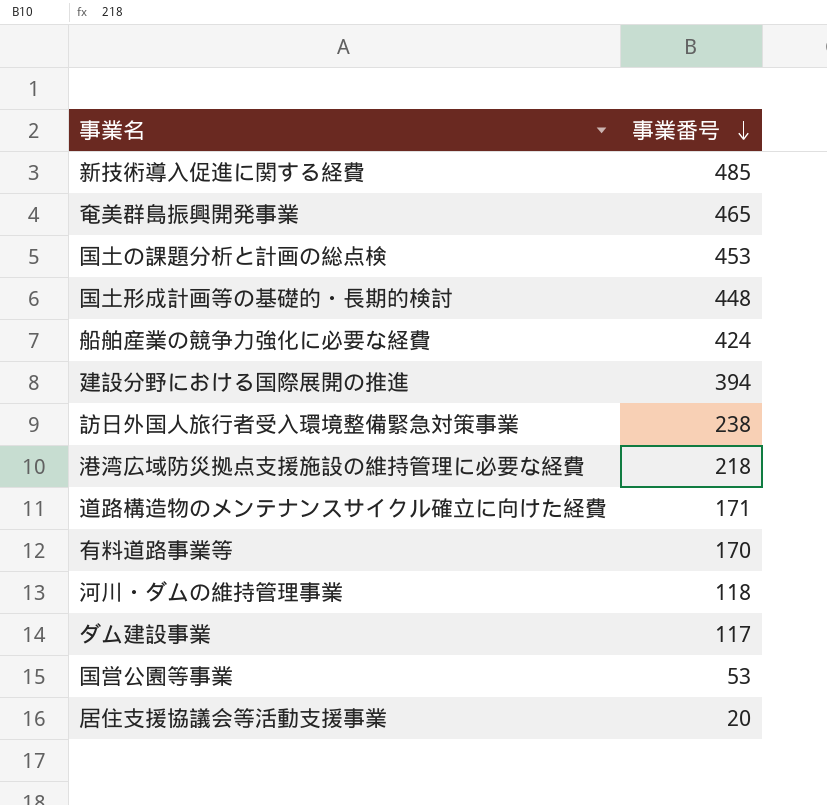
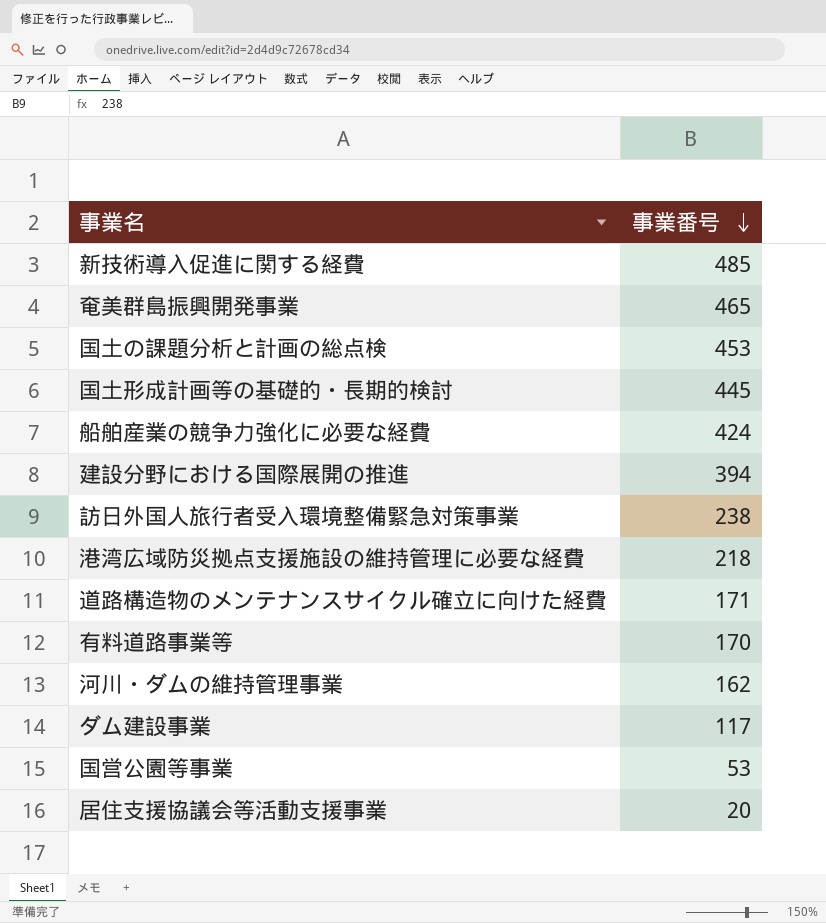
国土形成計画等の基礎的・長期的検討 | 事業番号: 448 -> 445
河川・ダムの維持管理事業 | 事業番号: 118 -> 162

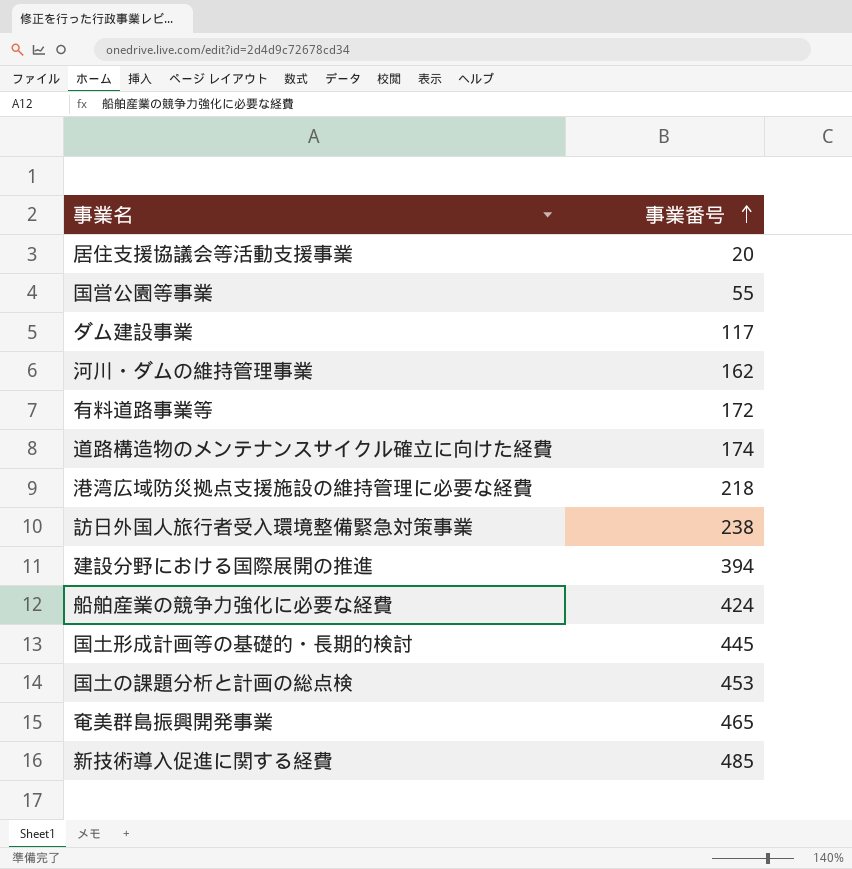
row order: 事業番号 descending -> 事業番号 ascending
国営公園等事業 | 事業番号: 53 -> 55
有料道路事業等 | 事業番号: 170 -> 172
道路構造物のメンテナンスサイクル確立に向けた経費 | 事業番号: 171 -> 174

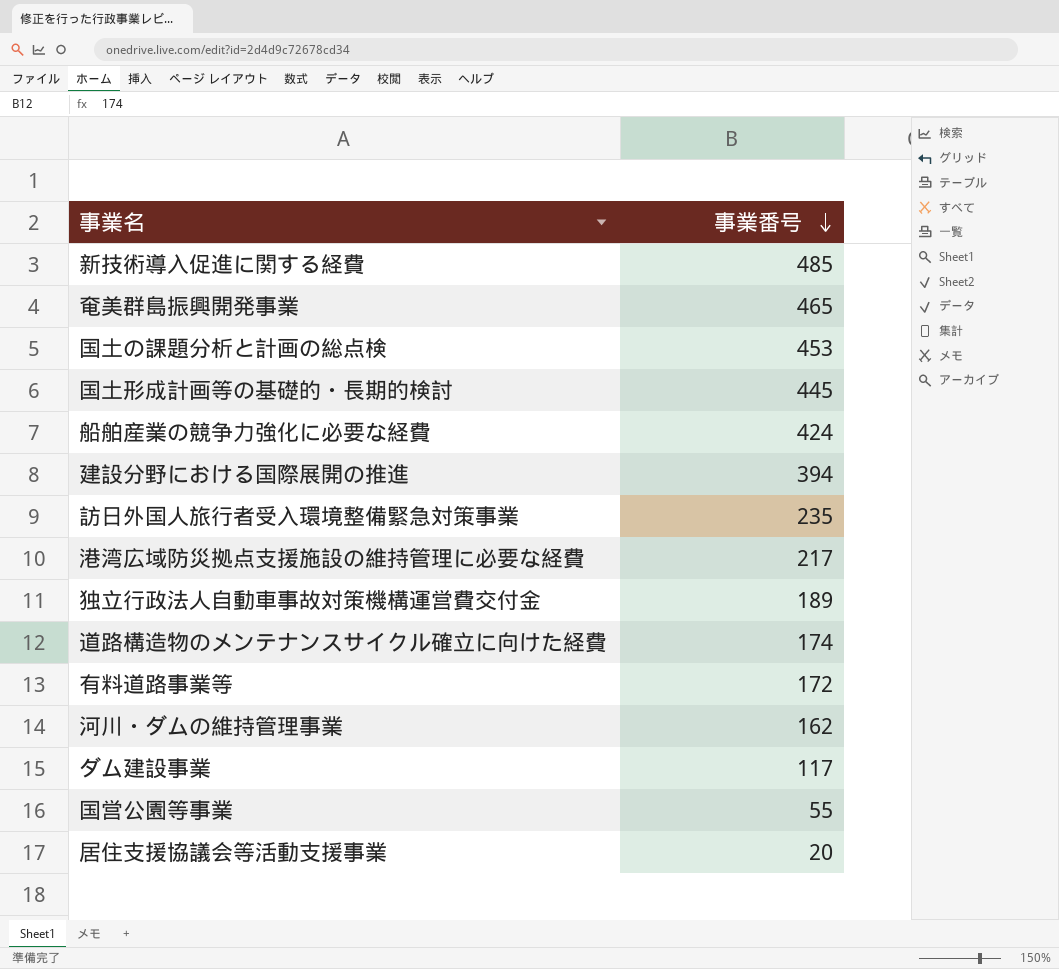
row order: 事業番号 ascending -> 事業番号 descending
訪日外国人旅行者受入環境整備緊急対策事業 | 事業番号: 238 -> 235
港湾広域防災拠点支援施設の維持管理に必要な経費 | 事業番号: 218 -> 217
row 独立行政法人自動車事故対策機構運営費交付金: none -> 189

